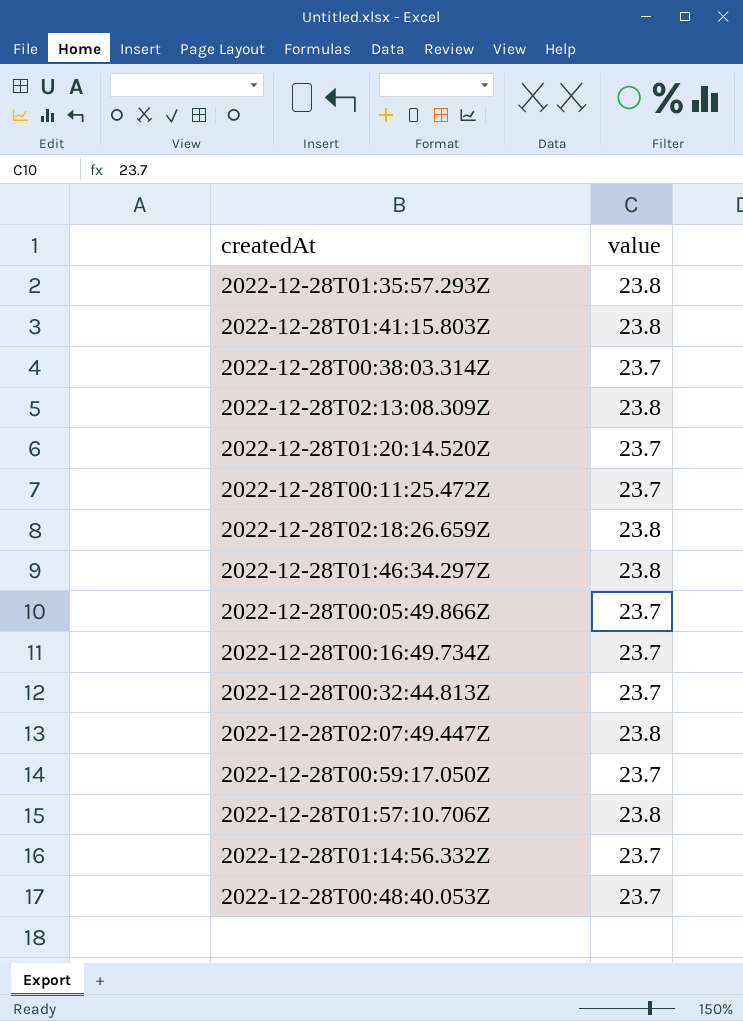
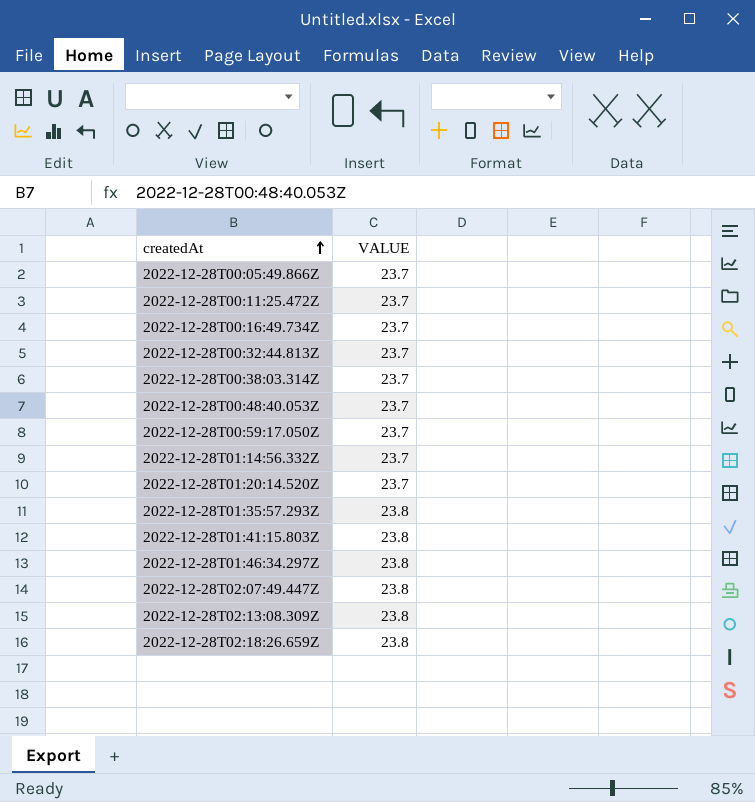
row order: none -> createdAt ascending
column name: value -> VALUE
row 2022-12-28T01:57:10.706Z: 23.8 -> none

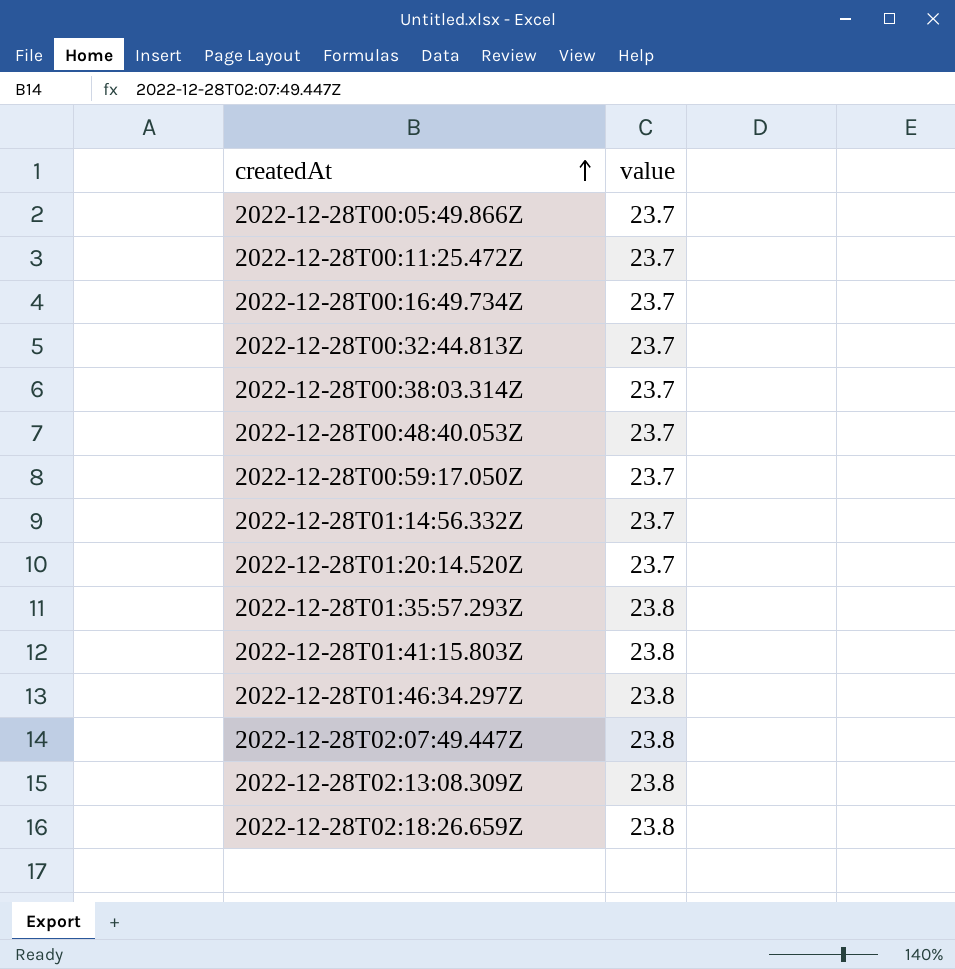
column name: VALUE -> value

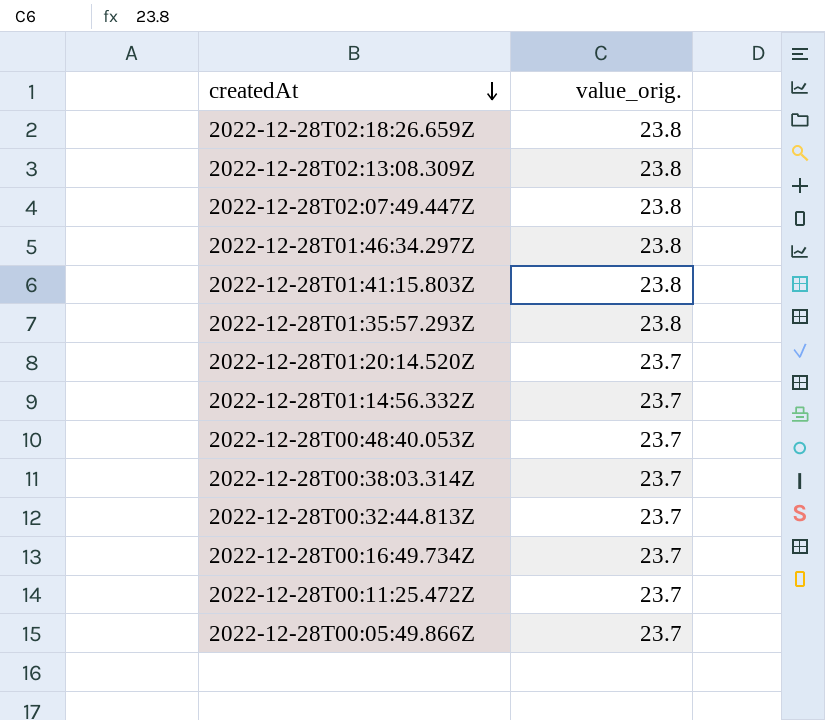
row order: createdAt ascending -> createdAt descending
column name: value -> value_orig.
row 2022-12-28T00:59:17.050Z: 23.7 -> none

